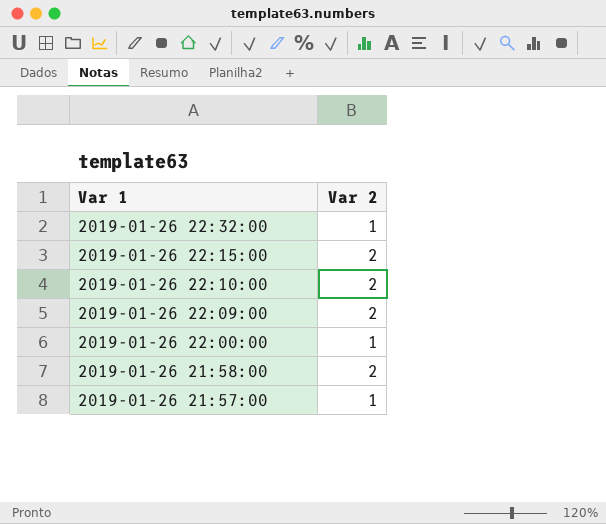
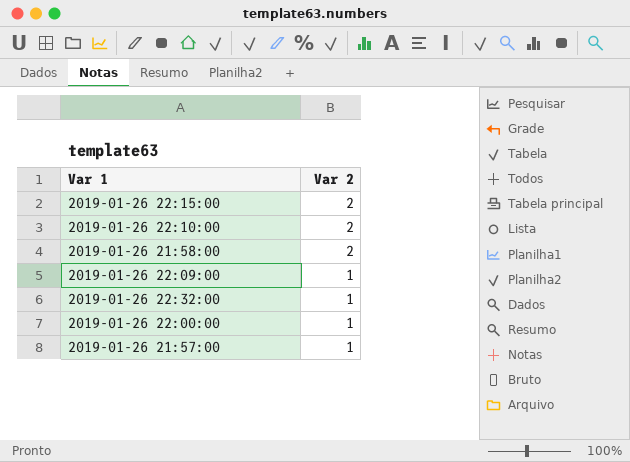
row order: Var 1 descending -> Var 2 descending
2019-01-26 22:09:00 | Var 2: 2 -> 1

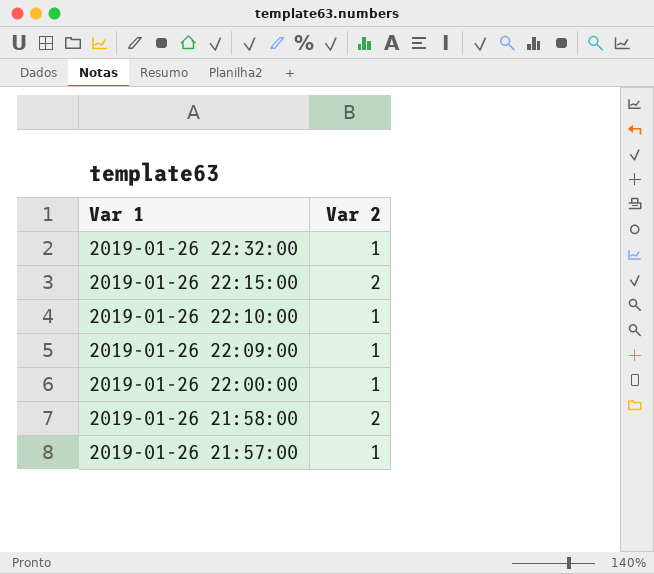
row order: Var 2 descending -> Var 1 descending
2019-01-26 22:10:00 | Var 2: 2 -> 1

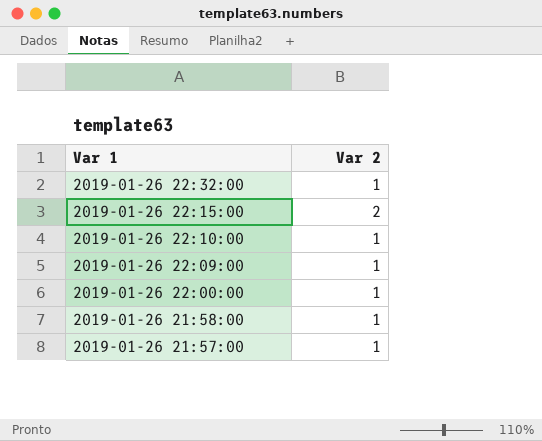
2019-01-26 21:58:00 | Var 2: 2 -> 1

